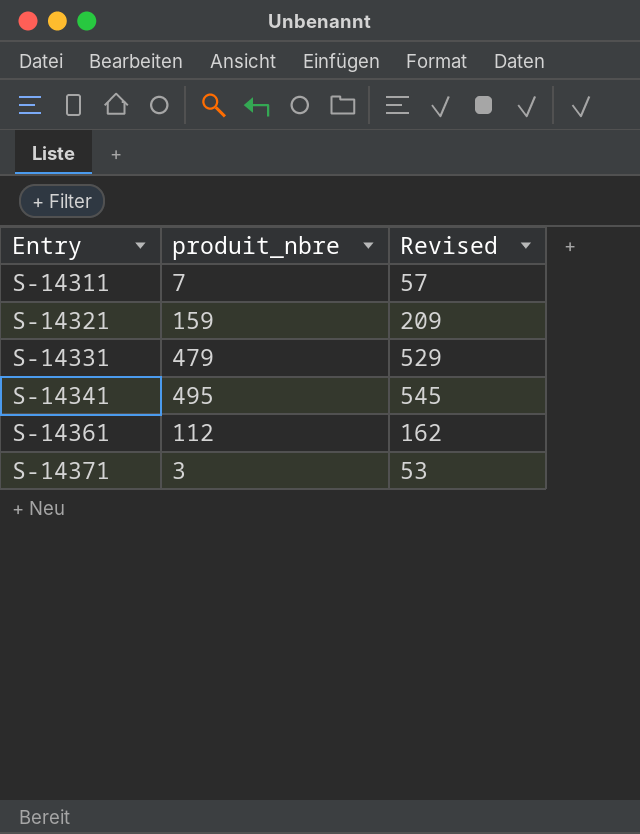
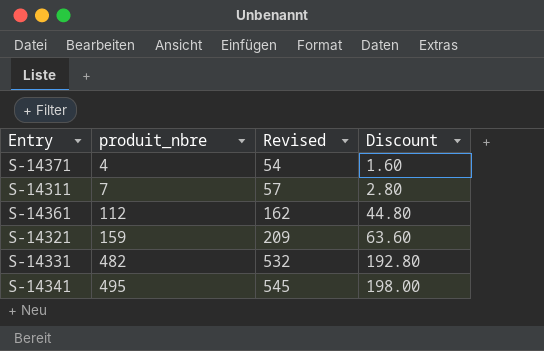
row order: Entry ascending -> produit_nbre ascending
column Discount | formula: none -> [produit_nbre] * 0.4
S-14371 | produit_nbre: 3 -> 4
S-14371 | Revised: 53 -> 54
S-14331 | produit_nbre: 479 -> 482
S-14331 | Revised: 529 -> 532

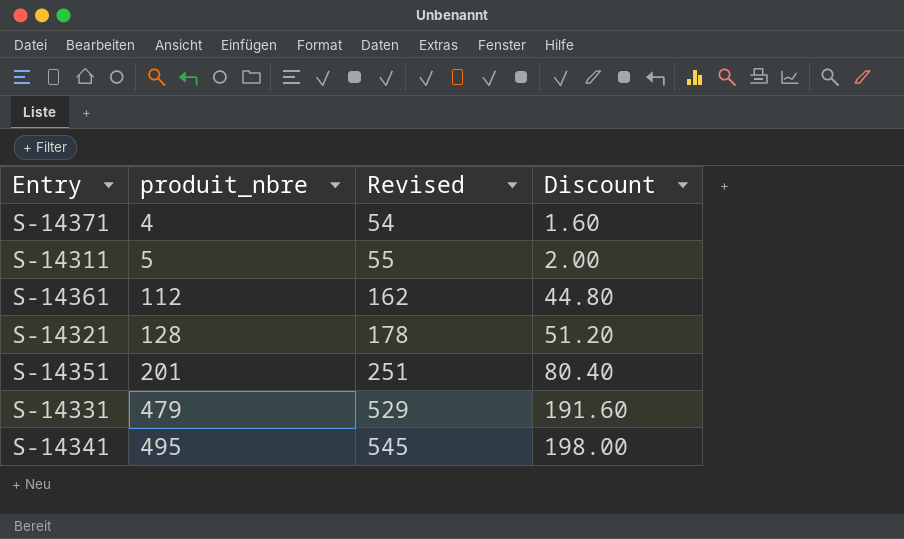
S-14311 | produit_nbre: 7 -> 5
S-14311 | Revised: 57 -> 55
S-14311 | Discount: 2.80 -> 2.00
S-14321 | produit_nbre: 159 -> 128
S-14321 | Revised: 209 -> 178
S-14321 | Discount: 63.60 -> 51.20
row S-14351: none -> 201 | 251 | 80.40
S-14331 | produit_nbre: 482 -> 479
S-14331 | Revised: 532 -> 529
S-14331 | Discount: 192.80 -> 191.60

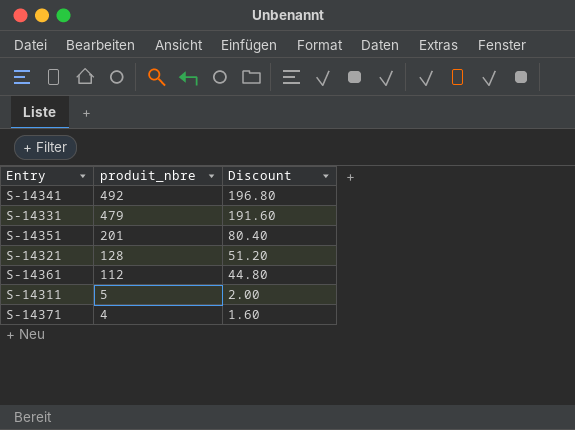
row order: produit_nbre ascending -> produit_nbre descending
column Revised | formula: [produit_nbre] + 50 -> none
S-14341 | produit_nbre: 495 -> 492
S-14341 | Discount: 198.00 -> 196.80

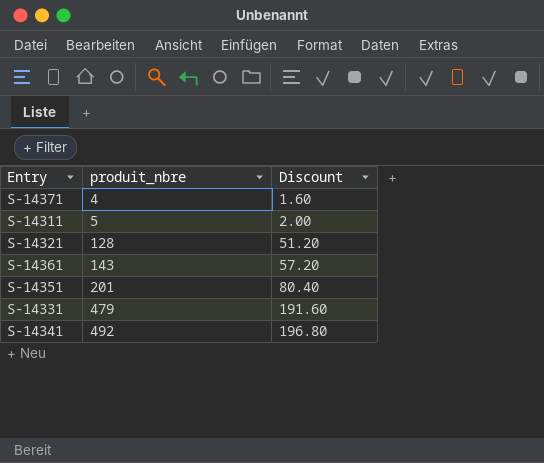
row order: produit_nbre descending -> produit_nbre ascending
S-14361 | produit_nbre: 112 -> 143
S-14361 | Discount: 44.80 -> 57.20

